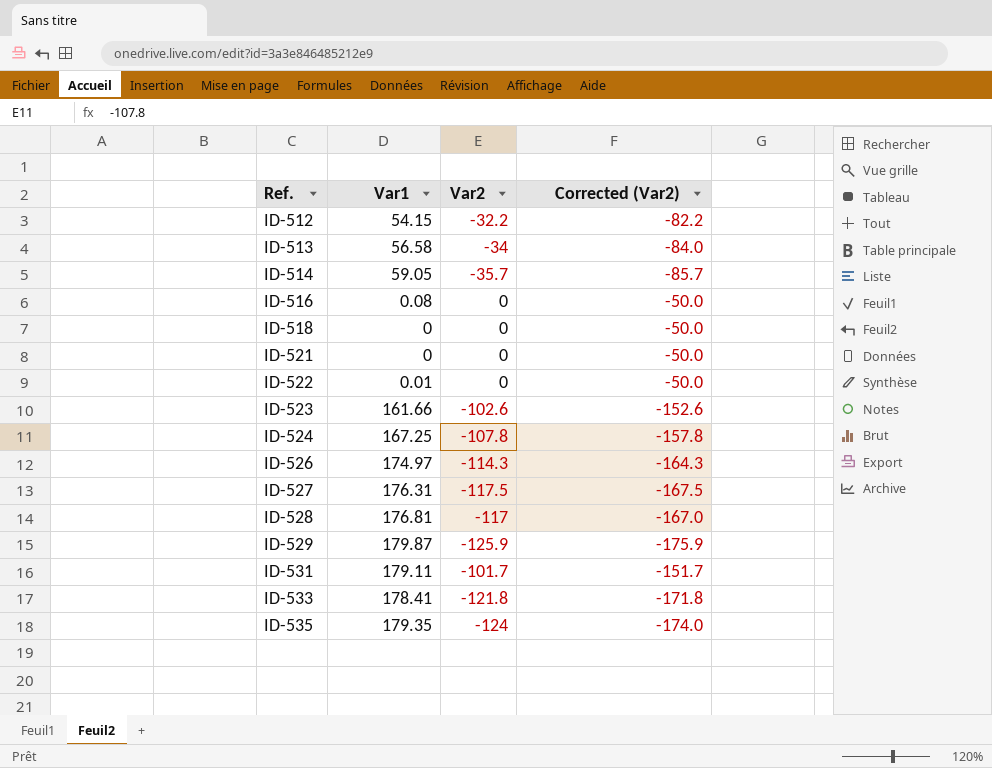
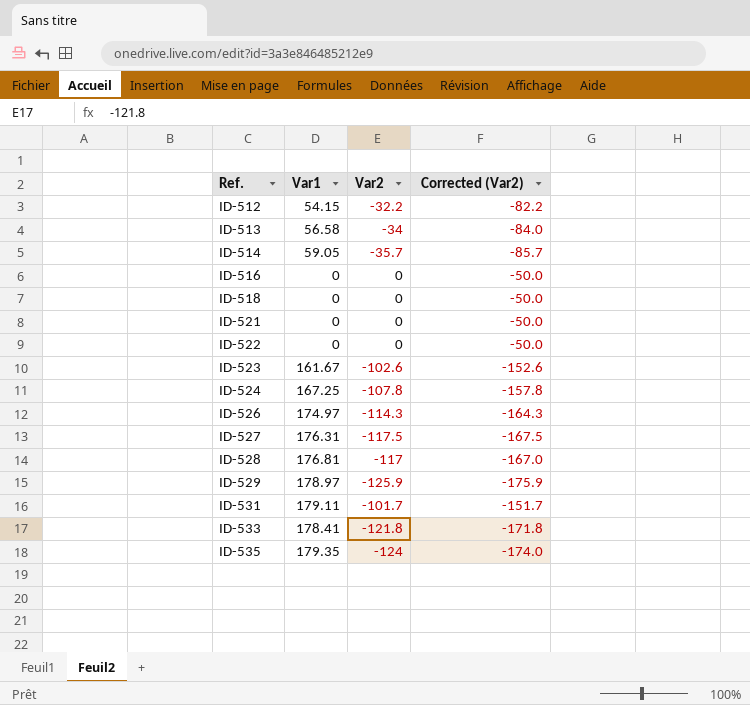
ID-516 | Var1: 0.08 -> 0
ID-522 | Var1: 0.01 -> 0
ID-523 | Var1: 161.66 -> 161.67
ID-529 | Var1: 179.87 -> 178.97

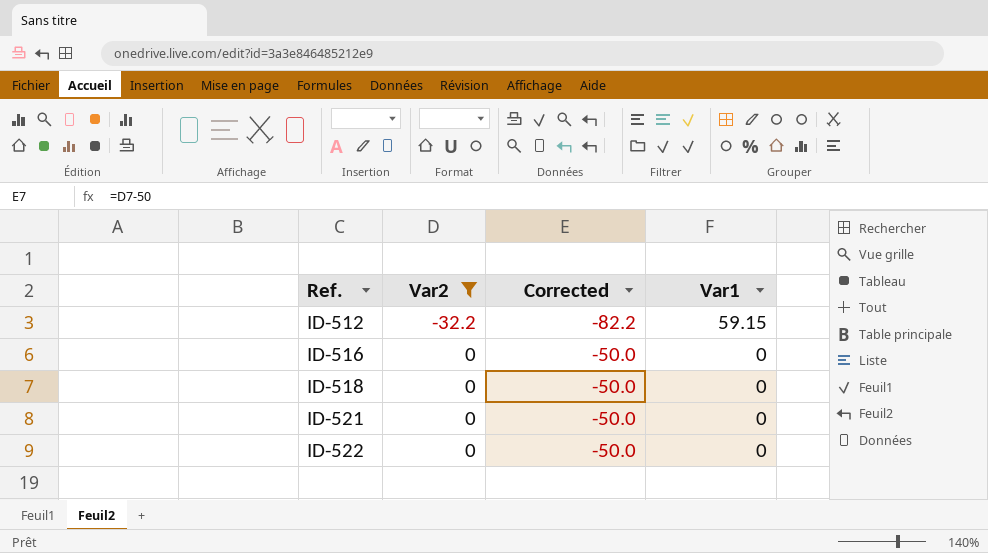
filter: none -> Var2 >= -32.2
column name: Corrected (Var2) -> Corrected
column Var1 | position: 2 -> 4
ID-512 | Var1: 54.15 -> 59.15

